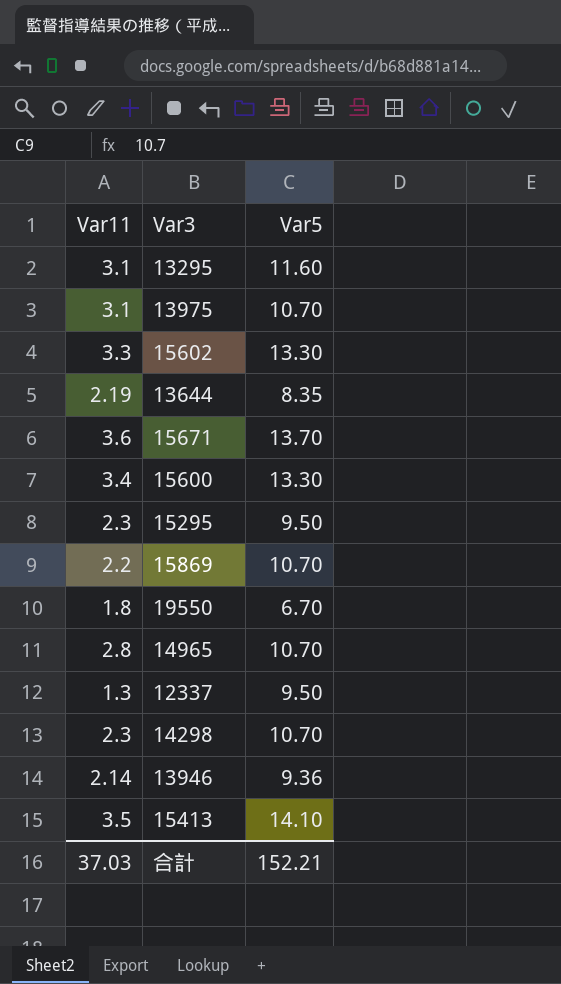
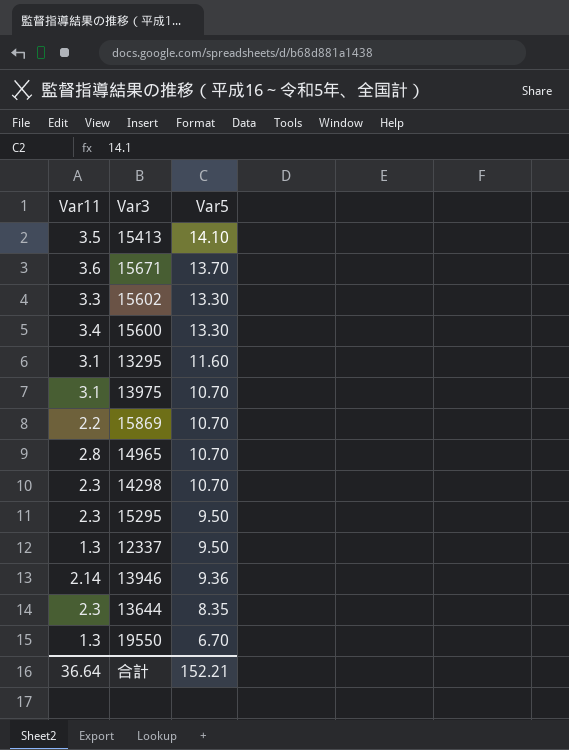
row order: none -> Var5 descending
13644 | Var11: 2.19 -> 2.3
19550 | Var11: 1.8 -> 1.3
合計 | Var11: 37.03 -> 36.64

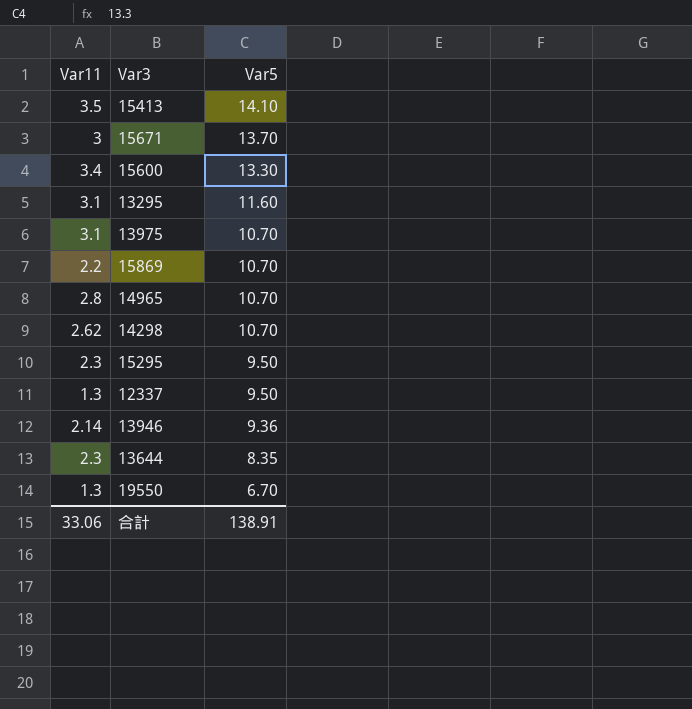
row 15602: 3.3 | 13.30 -> none
15671 | Var11: 3.6 -> 3
14298 | Var11: 2.3 -> 2.62
合計 | Var11: 36.64 -> 33.06
合計 | Var5: 152.21 -> 138.91

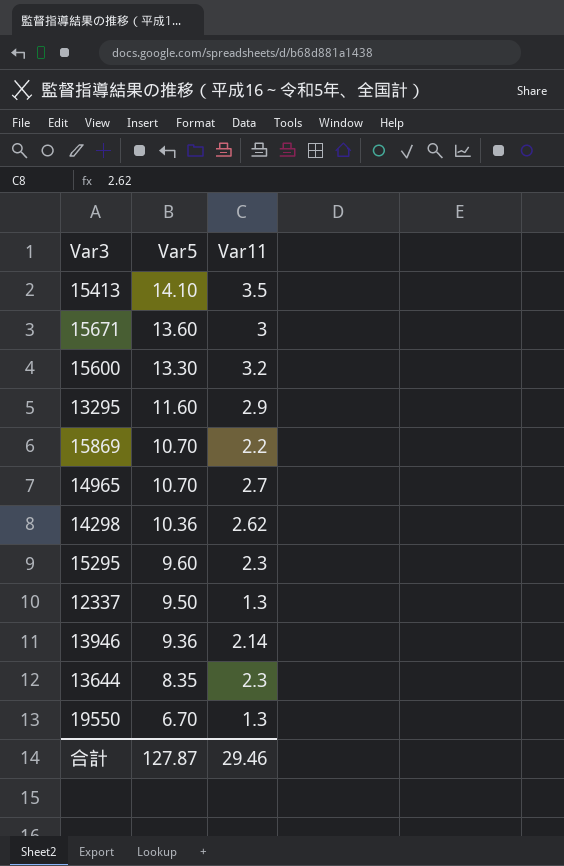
column Var11 | position: 1 -> 3
row 13975: 3.1 | 10.70 -> none
15671 | Var5: 13.70 -> 13.60
15600 | Var11: 3.4 -> 3.2
13295 | Var11: 3.1 -> 2.9
14965 | Var11: 2.8 -> 2.7
14298 | Var5: 10.70 -> 10.36
15295 | Var5: 9.50 -> 9.60
合計 | Var5: 138.91 -> 127.87
合計 | Var11: 33.06 -> 29.46

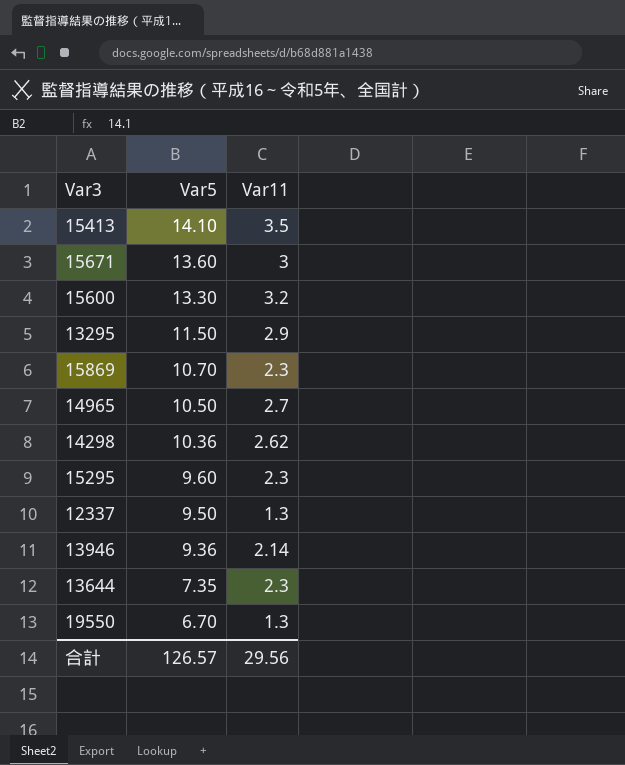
13295 | Var5: 11.60 -> 11.50
15869 | Var11: 2.2 -> 2.3
14965 | Var5: 10.70 -> 10.50
13644 | Var5: 8.35 -> 7.35
合計 | Var5: 127.87 -> 126.57
合計 | Var11: 29.46 -> 29.56

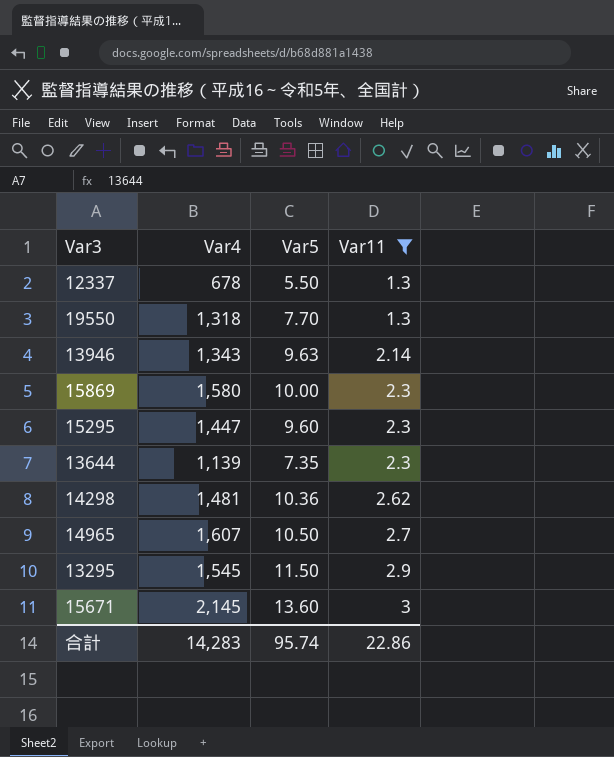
filter: none -> Var11 <= 3
row order: Var5 descending -> Var11 ascending
column Var4 | position: none -> 2
12337 | Var5: 9.50 -> 5.50
19550 | Var5: 6.70 -> 7.70
13946 | Var5: 9.36 -> 9.63
15869 | Var5: 10.70 -> 10.00
合計 | Var5: 126.57 -> 95.74
合計 | Var11: 29.56 -> 22.86

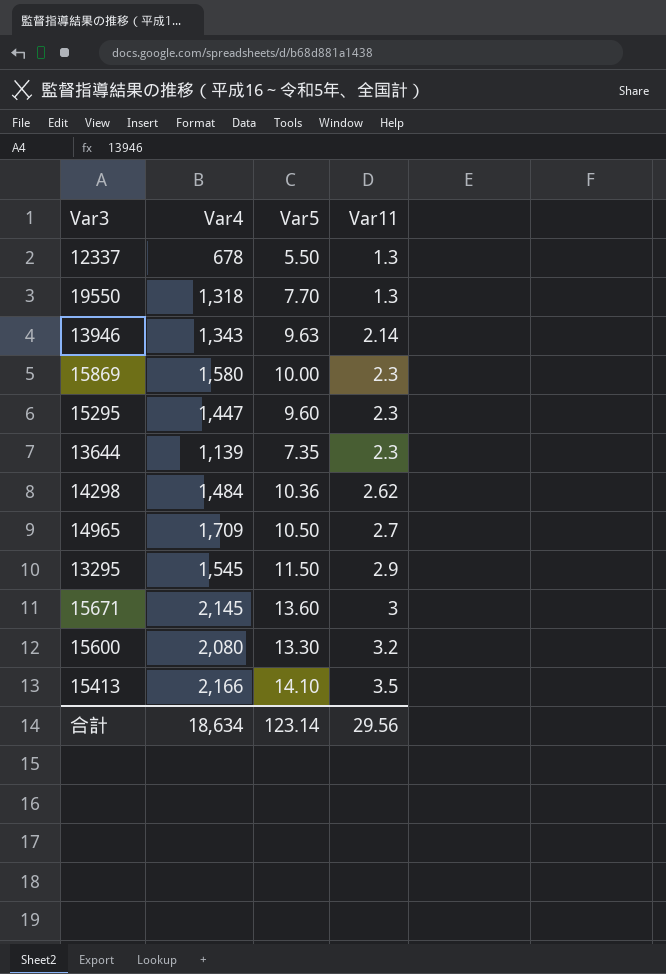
filter: Var11 <= 3 -> none
14298 | Var4: 1,481 -> 1,484
14965 | Var4: 1,607 -> 1,709
合計 | Var4: 14,283 -> 18,634
合計 | Var5: 95.74 -> 123.14
合計 | Var11: 22.86 -> 29.56

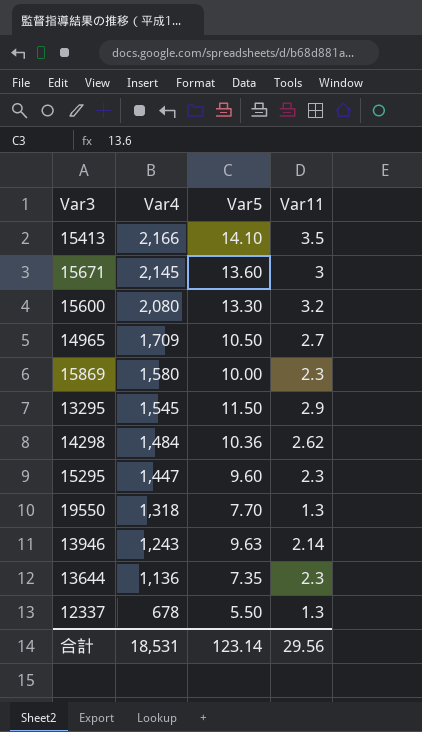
row order: Var11 ascending -> Var4 descending
13946 | Var4: 1,343 -> 1,243
13644 | Var4: 1,139 -> 1,136
合計 | Var4: 18,634 -> 18,531

